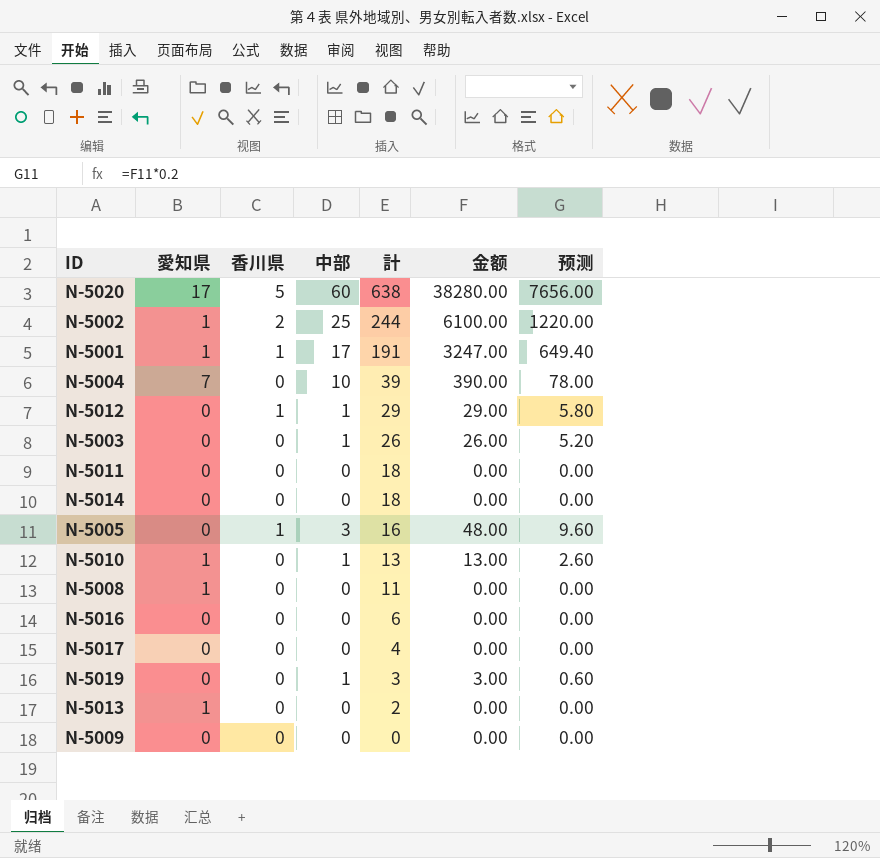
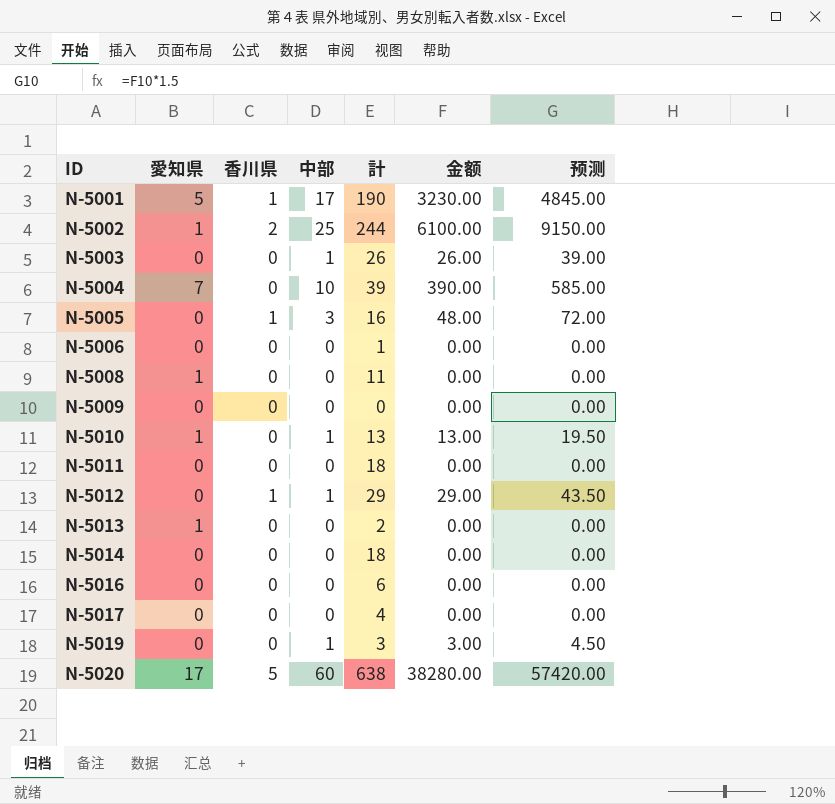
row order: 計 descending -> ID ascending
column 预测 | formula: [金额] * 0.2 -> [金额] * 1.5
N-5001 | 愛知県: 1 -> 5
N-5001 | 計: 191 -> 190
N-5001 | 金额: 3247.00 -> 3230.00
row N-5006: none -> 0 | 0 | 0 | 1 | 0.00 | 0.00

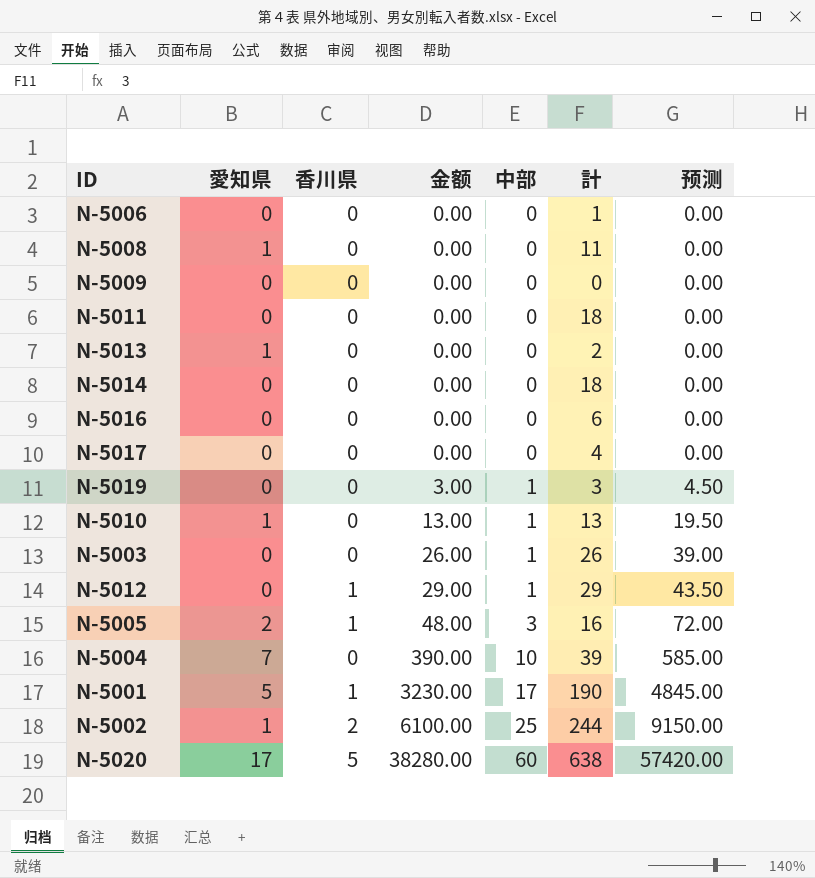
row order: ID ascending -> 金额 ascending
column 金额 | position: 6 -> 4
N-5005 | 愛知県: 0 -> 2

